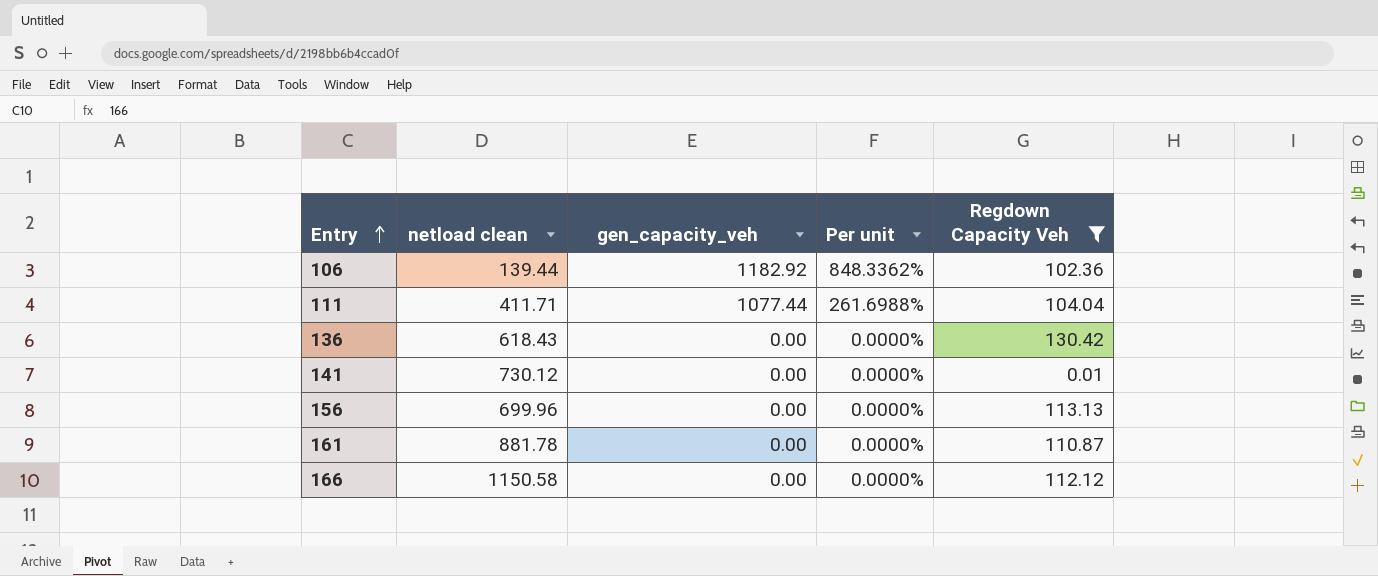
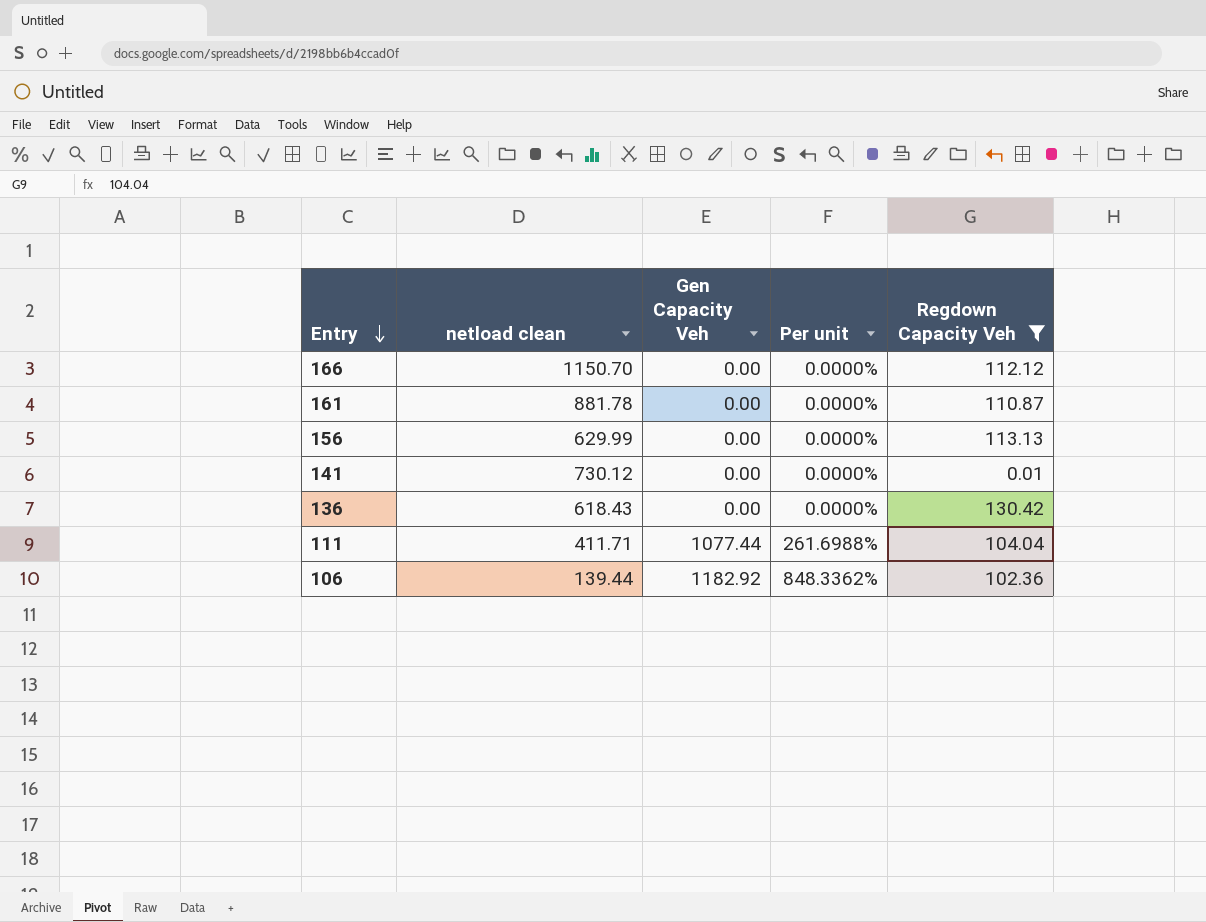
row order: Entry ascending -> Entry descending
column name: gen_capacity_veh -> Gen Capacity Veh
166 | netload clean: 1150.58 -> 1150.70
156 | netload clean: 699.96 -> 629.99

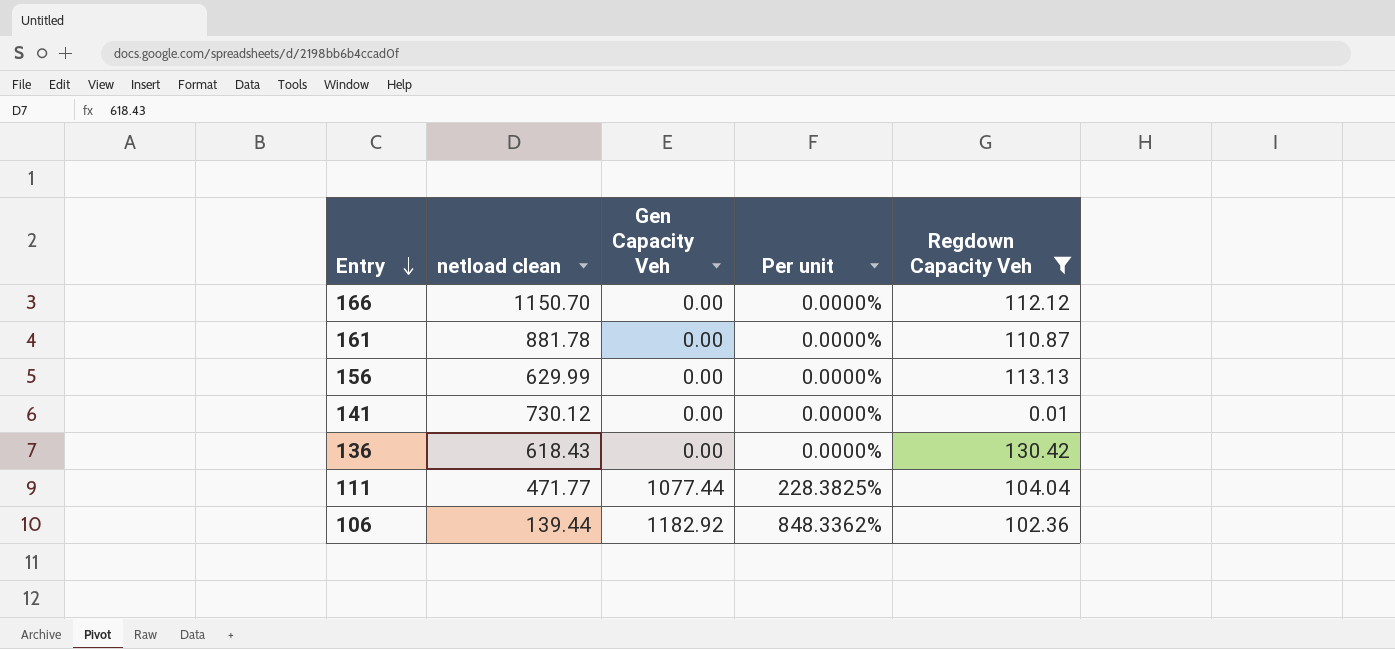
111 | netload clean: 411.71 -> 471.77
111 | Per unit: 261.6988% -> 228.3825%

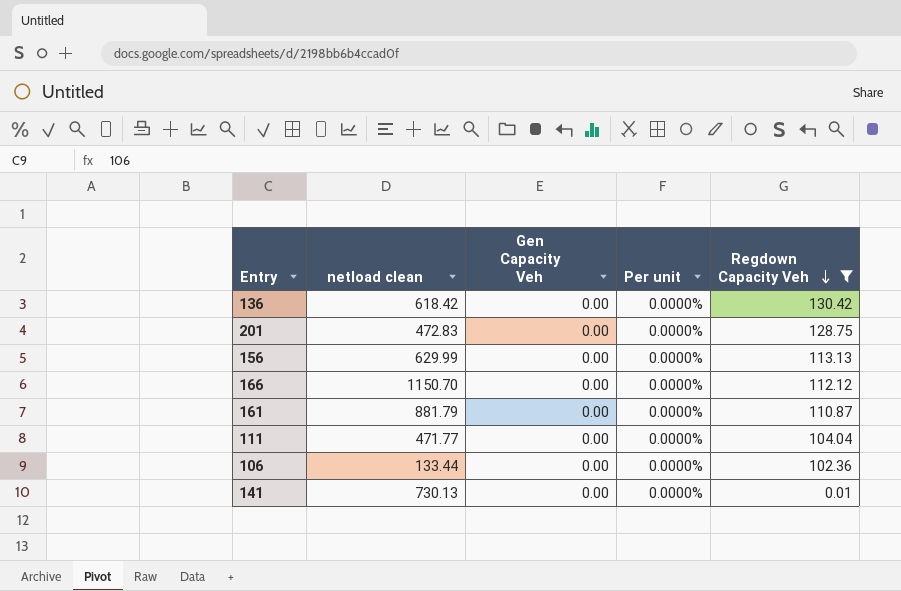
row order: Entry descending -> Regdown Capacity Veh descending
136 | netload clean: 618.43 -> 618.42
row 201: none -> 472.83 | 0.00 | 0.0000% | 128.75
161 | netload clean: 881.78 -> 881.79
111 | Gen Capacity Veh: 1077.44 -> 0.00
111 | Per unit: 228.3825% -> 0.0000%
106 | netload clean: 139.44 -> 133.44
106 | Gen Capacity Veh: 1182.92 -> 0.00
106 | Per unit: 848.3362% -> 0.0000%
141 | netload clean: 730.12 -> 730.13

